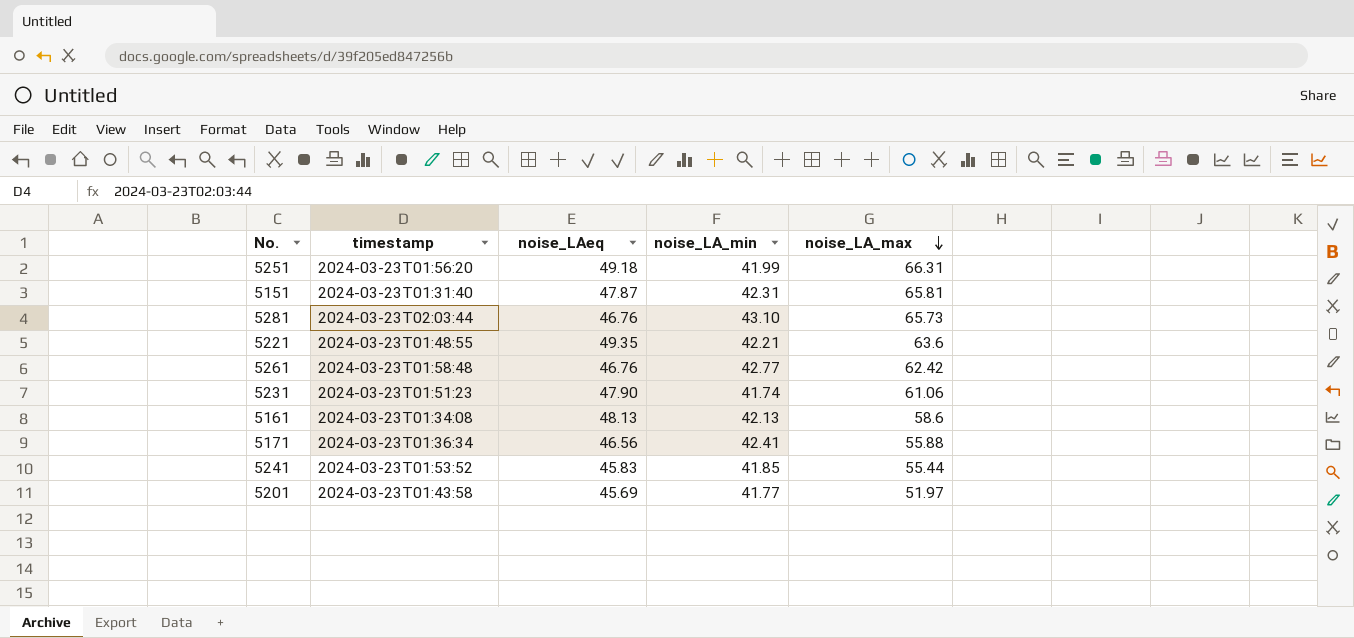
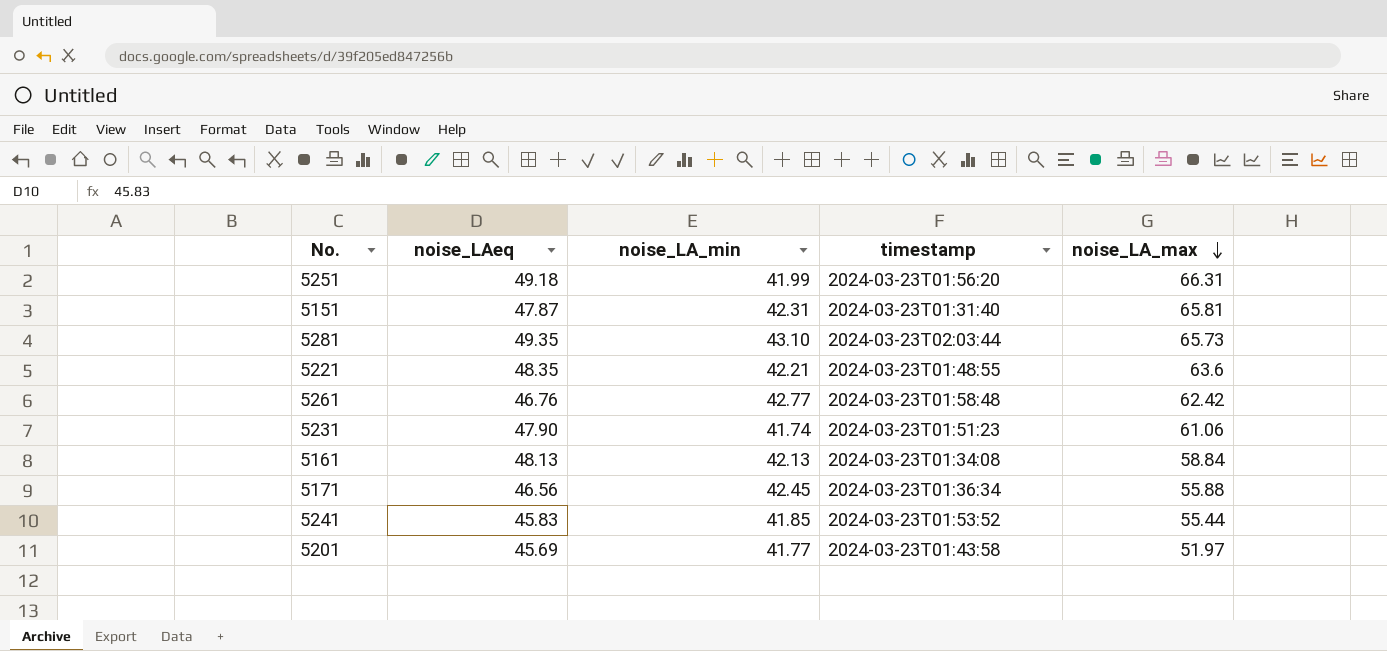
column timestamp | position: 2 -> 4
5281 | noise_LAeq: 46.76 -> 49.35
5221 | noise_LAeq: 49.35 -> 48.35
5161 | noise_LA_max: 58.6 -> 58.84
5171 | noise_LA_min: 42.41 -> 42.45

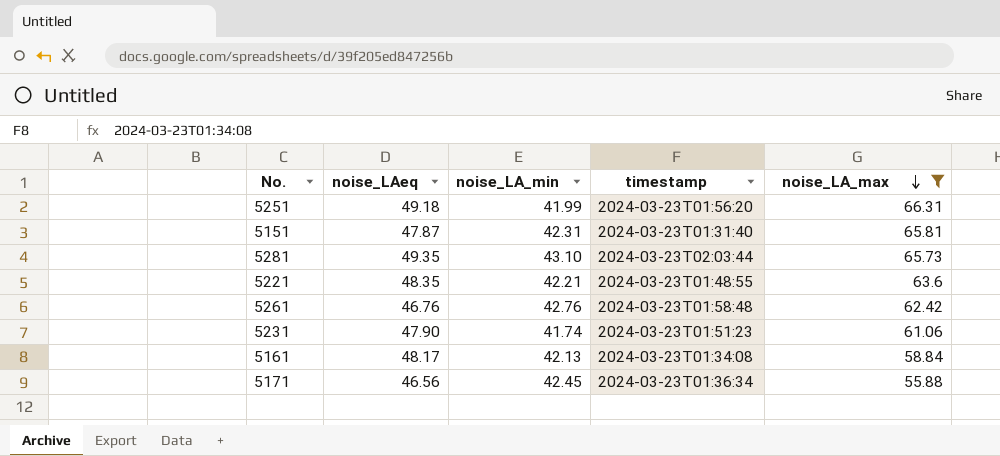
filter: none -> noise_LA_max >= 55.88
5261 | noise_LA_min: 42.77 -> 42.76
5161 | noise_LAeq: 48.13 -> 48.17

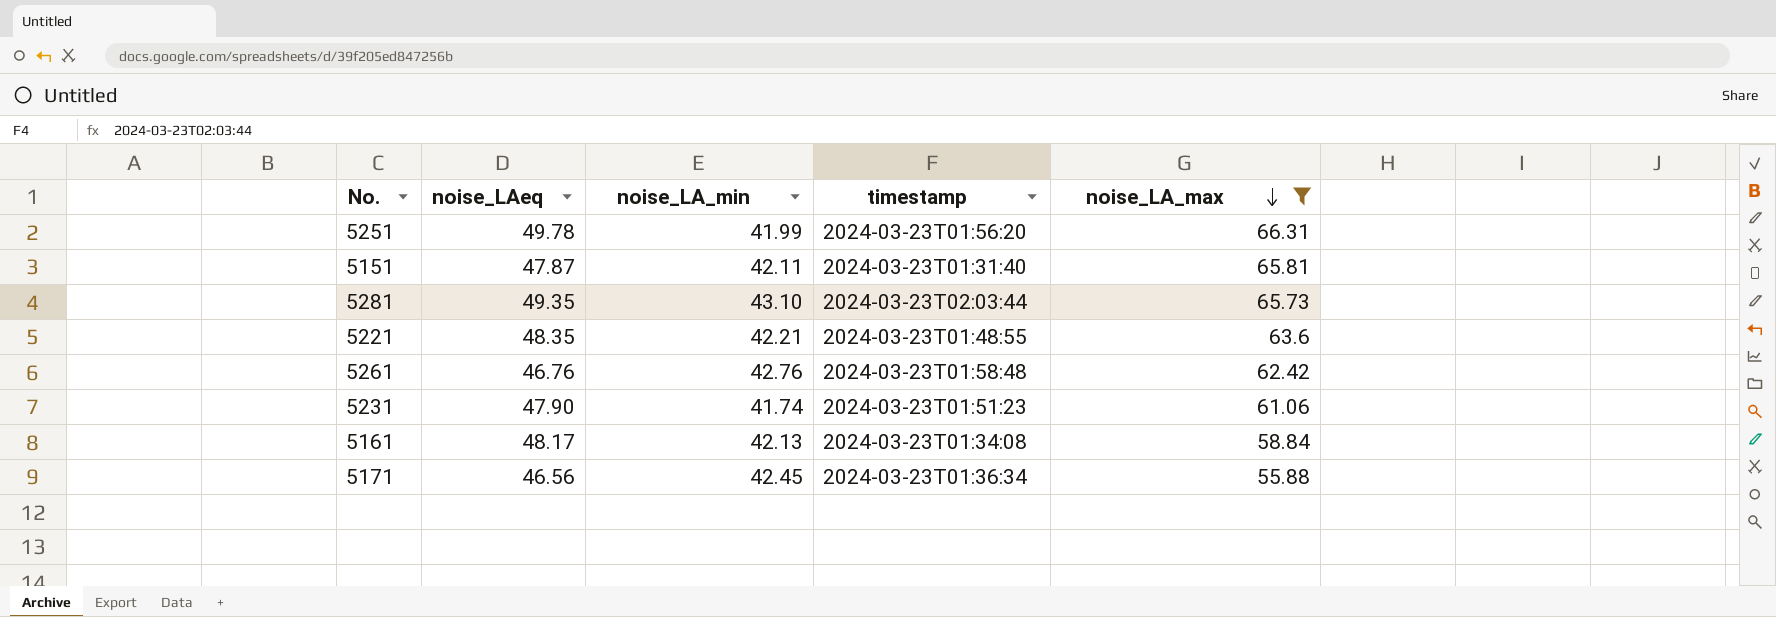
5251 | noise_LAeq: 49.18 -> 49.78
5151 | noise_LA_min: 42.31 -> 42.11

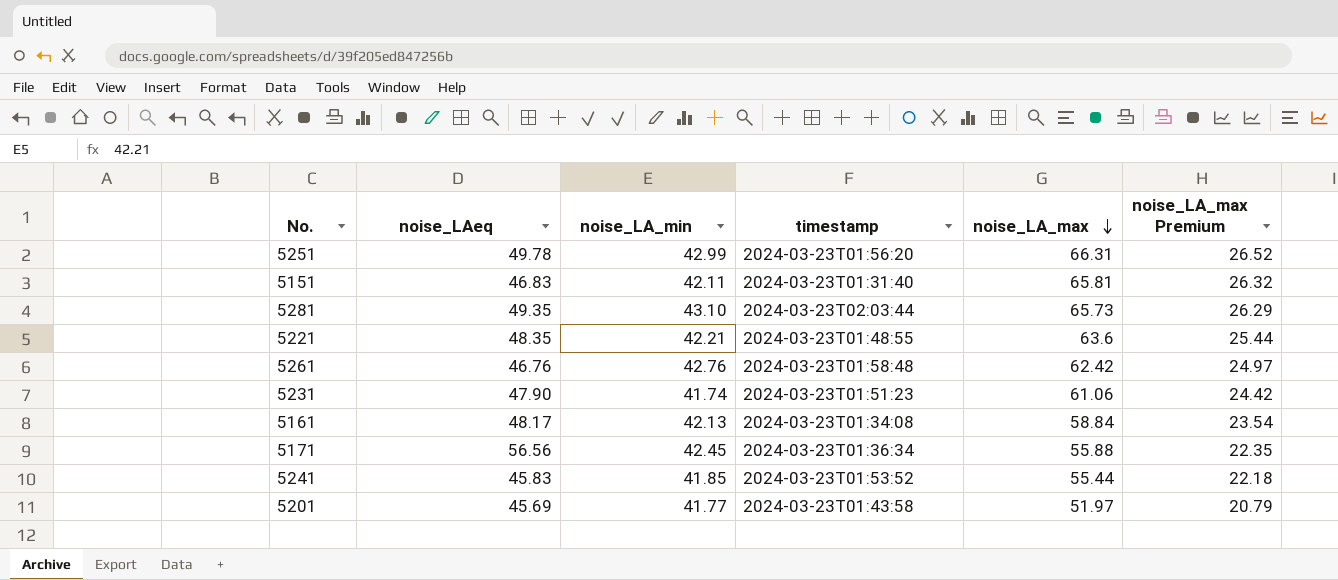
filter: noise_LA_max >= 55.88 -> none
column noise_LA_max Premium | formula: none -> [noise_LA_max] * 0.4
5251 | noise_LA_min: 41.99 -> 42.99
5151 | noise_LAeq: 47.87 -> 46.83
5171 | noise_LAeq: 46.56 -> 56.56

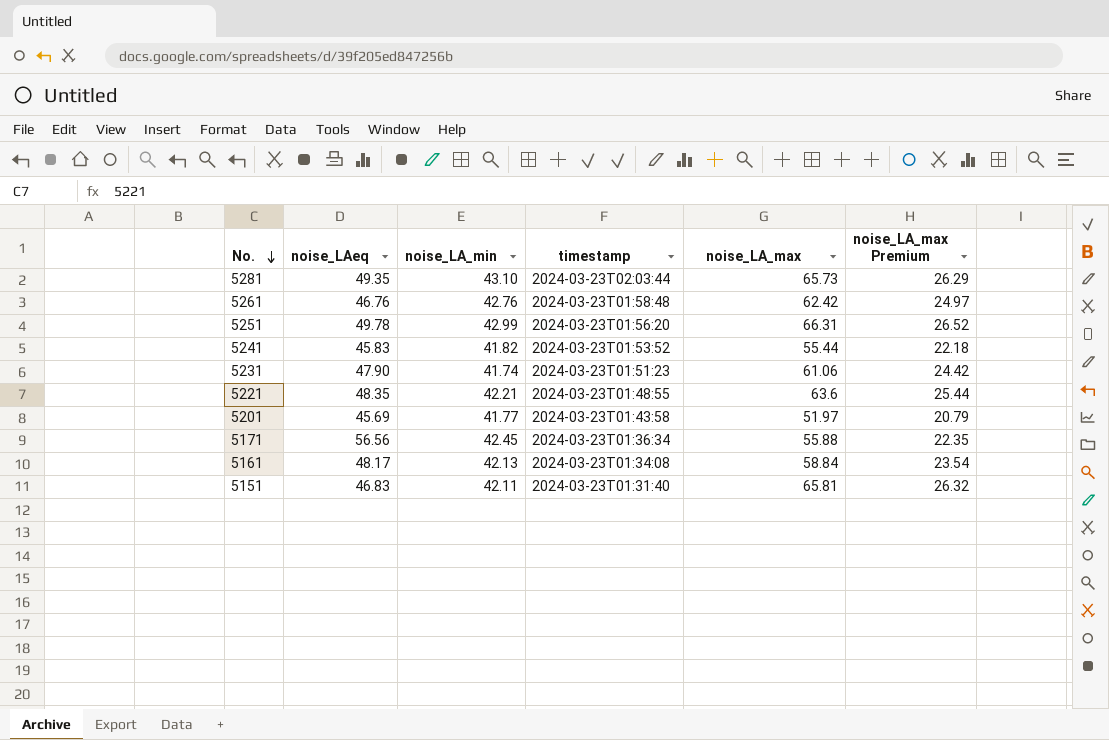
row order: noise_LA_max descending -> No. descending
5241 | noise_LA_min: 41.85 -> 41.82

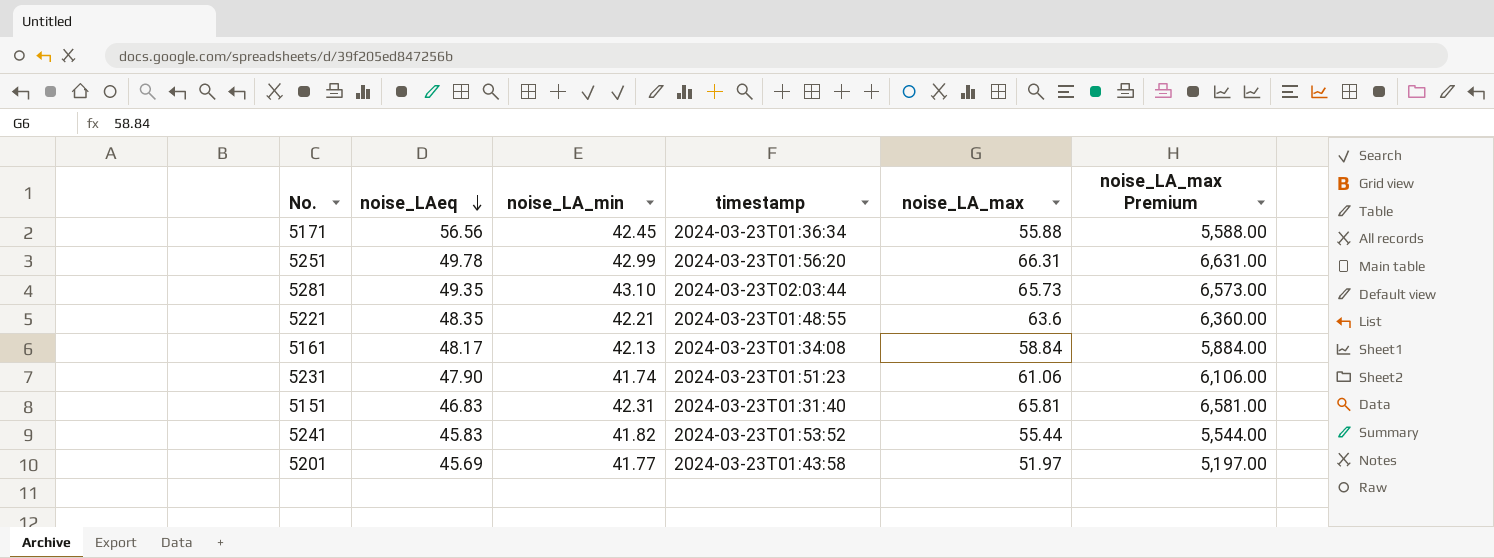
row order: No. descending -> noise_LAeq descending
column noise_LA_max Premium | formula: [noise_LA_max] * 0.4 -> [noise_LA_max] * 100
row 5261: 46.76 | 42.76 | 2024-03-23T01:58:48 | 62.42 | 24.97 -> none
5151 | noise_LA_min: 42.11 -> 42.31

